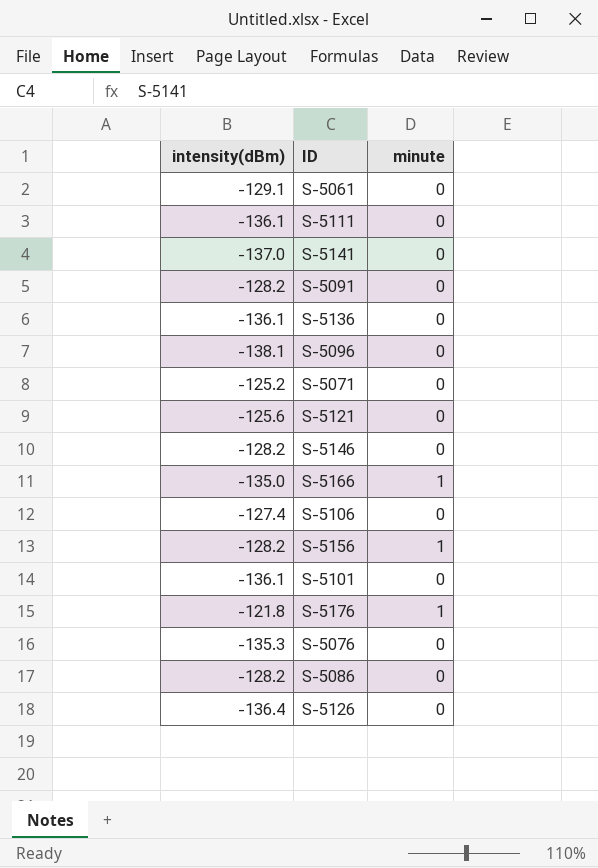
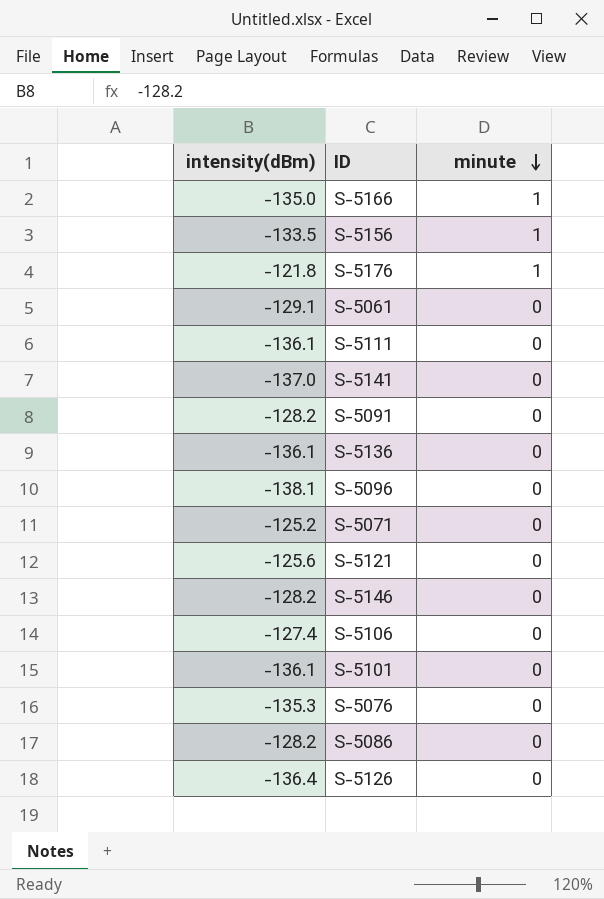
row order: none -> minute descending
S-5156 | intensity(dBm): -128.2 -> -133.5

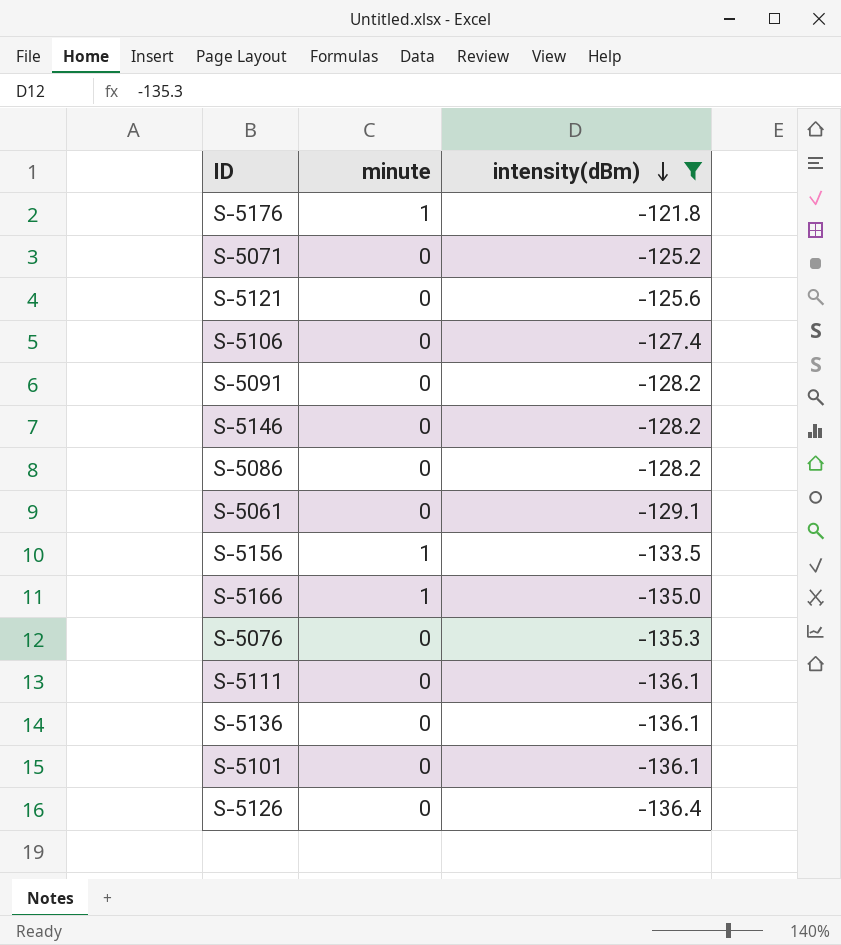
filter: none -> intensity(dBm) >= -136.4
row order: minute descending -> intensity(dBm) descending
column intensity(dBm) | position: 1 -> 3

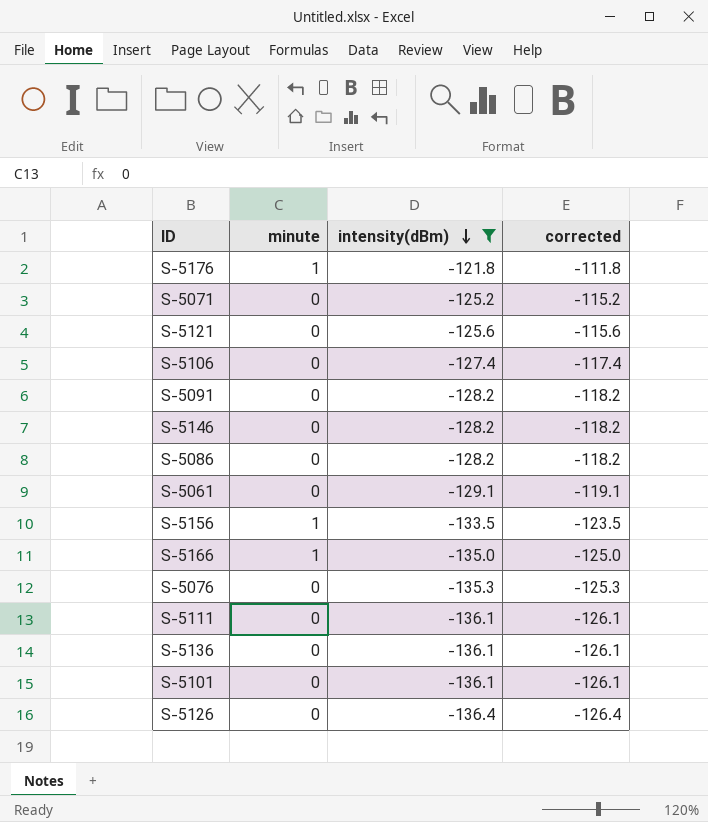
column corrected | formula: none -> [intensity(dBm)] + 10

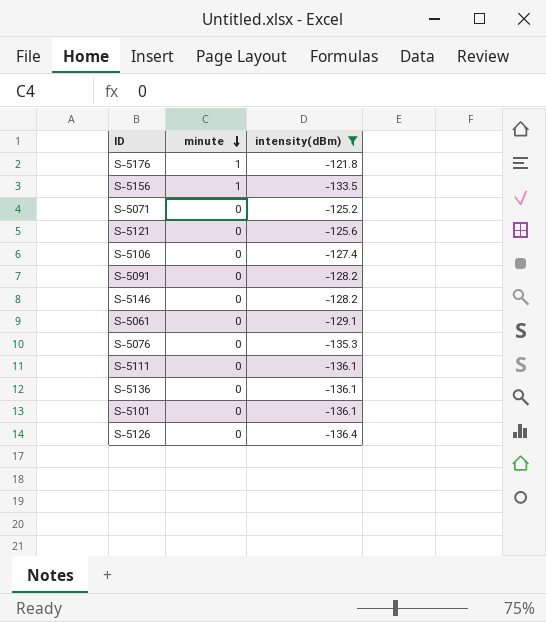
row order: intensity(dBm) descending -> minute descending
column corrected | formula: [intensity(dBm)] + 10 -> none
row S-5086: 0 | -128.2 | -118.2 -> none
row S-5166: 1 | -135.0 | -125.0 -> none

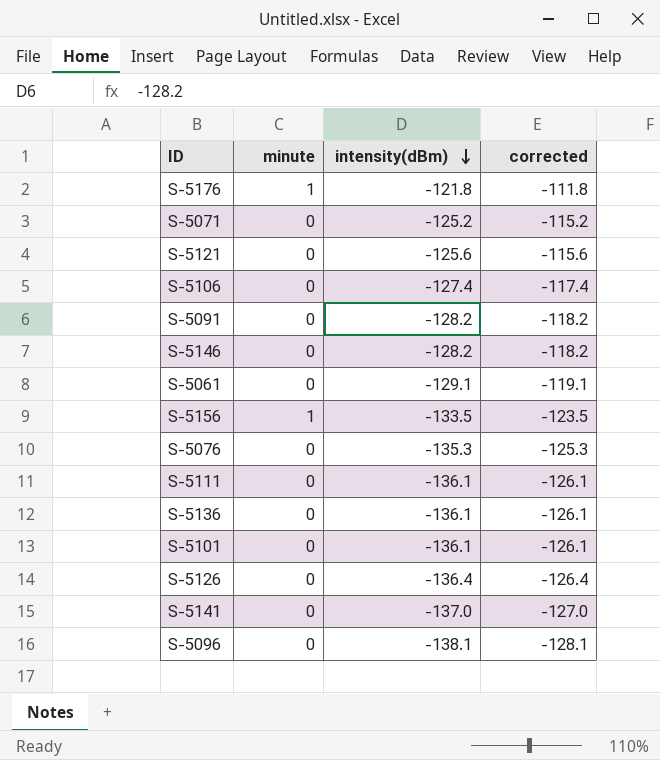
filter: intensity(dBm) >= -136.4 -> none
row order: minute descending -> intensity(dBm) descending
column corrected | formula: none -> [intensity(dBm)] + 10

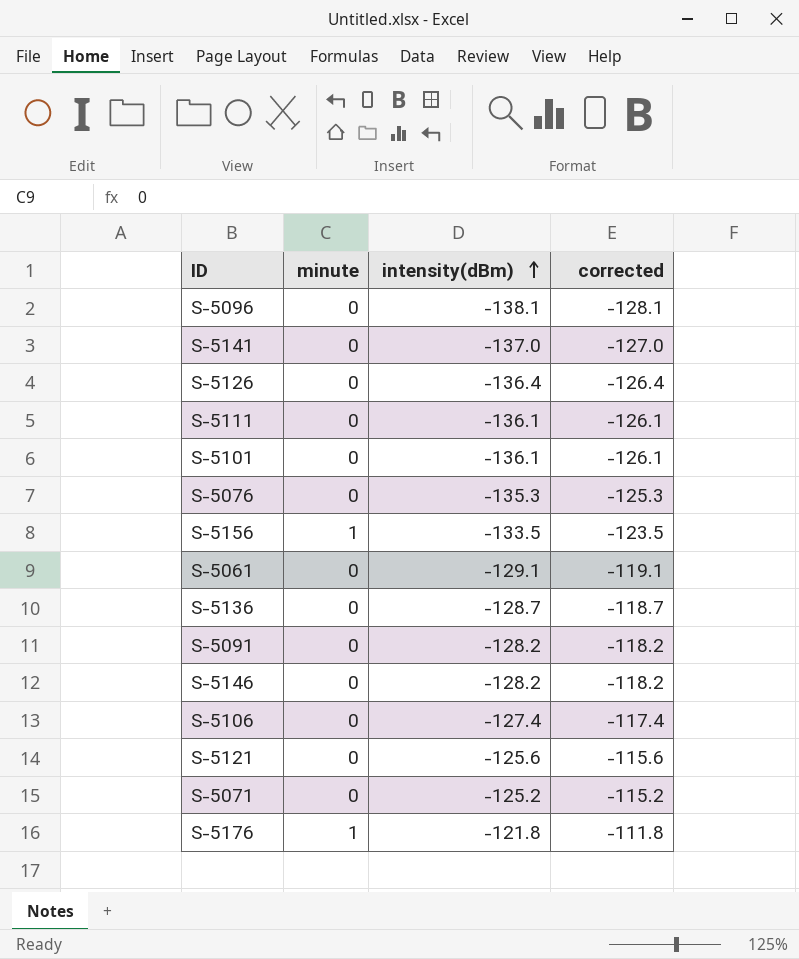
row order: intensity(dBm) descending -> intensity(dBm) ascending
S-5136 | intensity(dBm): -136.1 -> -128.7
S-5136 | corrected: -126.1 -> -118.7

